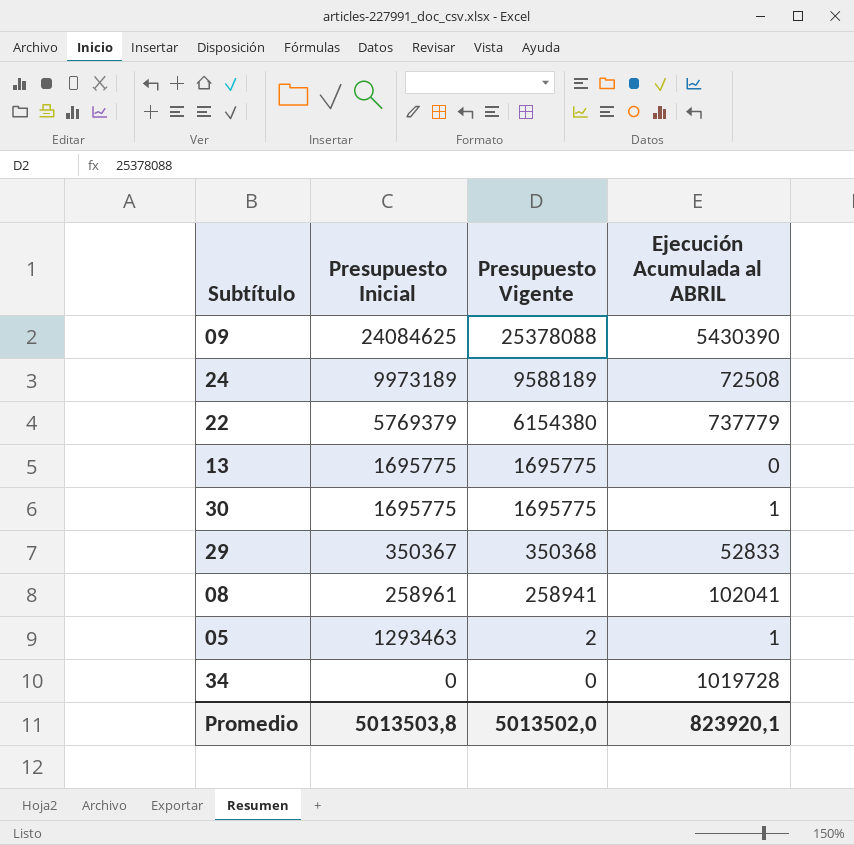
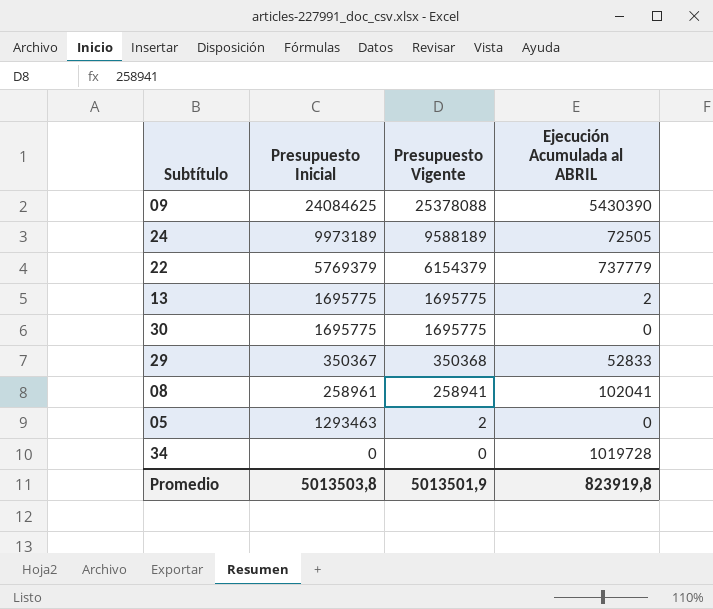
24 | Ejecución Acumulada al ABRIL: 72508 -> 72505
22 | Presupuesto Vigente: 6154380 -> 6154379
13 | Ejecución Acumulada al ABRIL: 0 -> 2
30 | Ejecución Acumulada al ABRIL: 1 -> 0
05 | Ejecución Acumulada al ABRIL: 1 -> 0
Promedio | Presupuesto Vigente: 5013502,0 -> 5013501,9
Promedio | Ejecución Acumulada al ABRIL: 823920,1 -> 823919,8

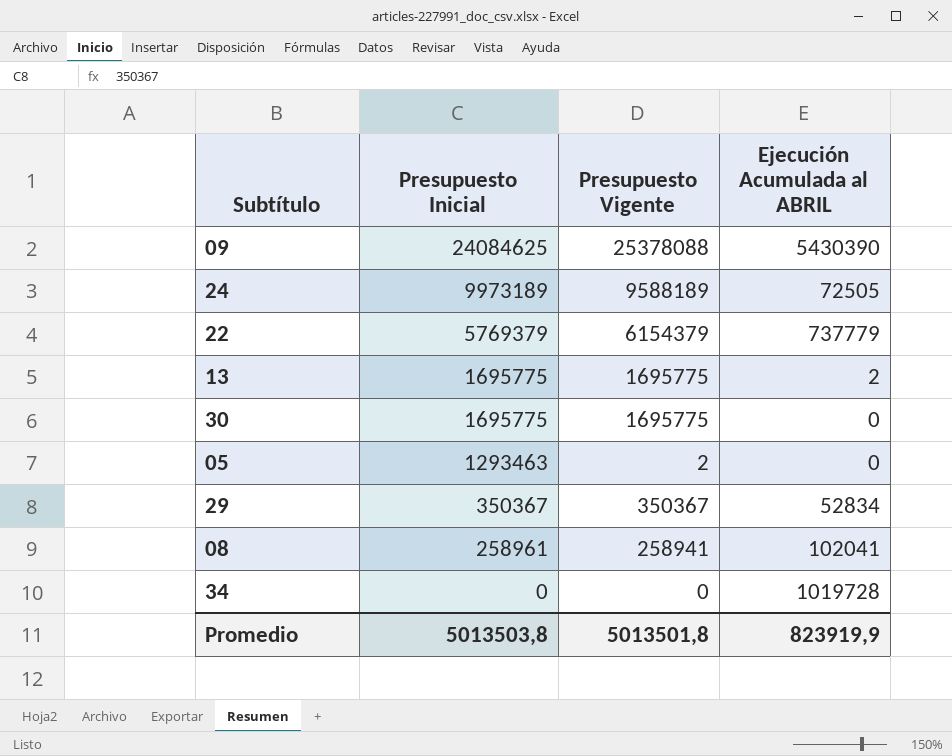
row order: Presupuesto Vigente descending -> Presupuesto Inicial descending
29 | Presupuesto Vigente: 350368 -> 350367
29 | Ejecución Acumulada al ABRIL: 52833 -> 52834
Promedio | Presupuesto Vigente: 5013501,9 -> 5013501,8
Promedio | Ejecución Acumulada al ABRIL: 823919,8 -> 823919,9

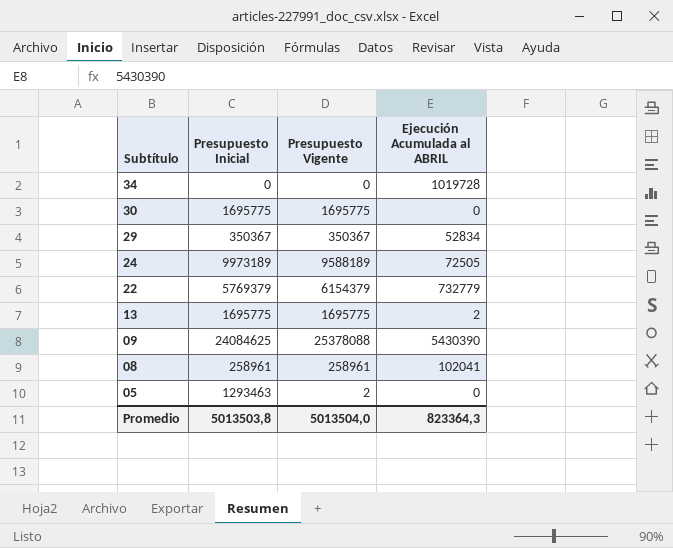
row order: Presupuesto Inicial descending -> Subtítulo descending
22 | Ejecución Acumulada al ABRIL: 737779 -> 732779
08 | Presupuesto Vigente: 258941 -> 258961
Promedio | Presupuesto Vigente: 5013501,8 -> 5013504,0
Promedio | Ejecución Acumulada al ABRIL: 823919,9 -> 823364,3

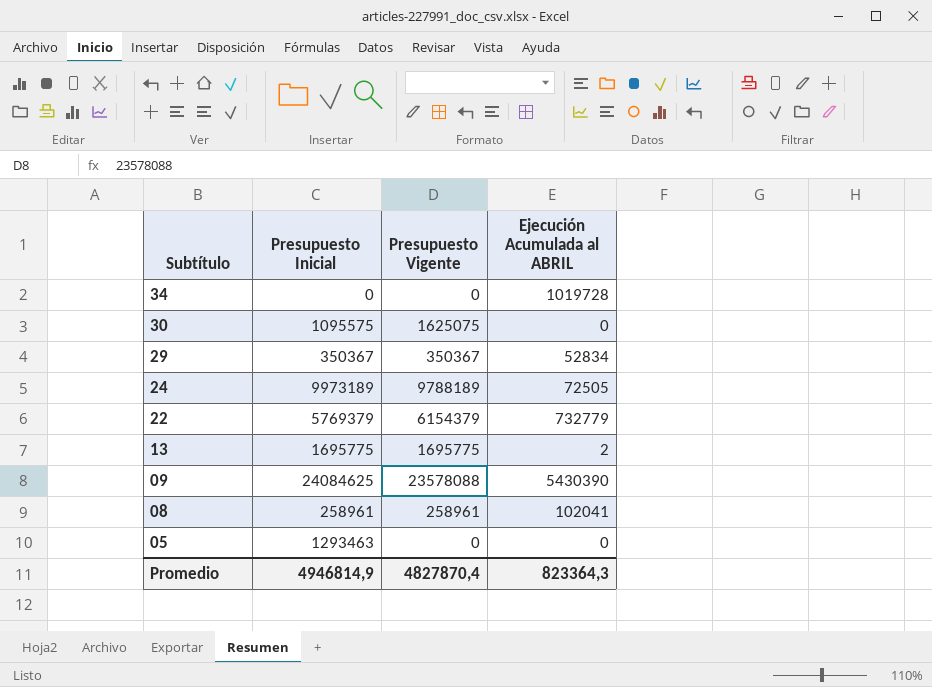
30 | Presupuesto Inicial: 1695775 -> 1095575
30 | Presupuesto Vigente: 1695775 -> 1625075
24 | Presupuesto Vigente: 9588189 -> 9788189
09 | Presupuesto Vigente: 25378088 -> 23578088
05 | Presupuesto Vigente: 2 -> 0
Promedio | Presupuesto Inicial: 5013503,8 -> 4946814,9
Promedio | Presupuesto Vigente: 5013504,0 -> 4827870,4

